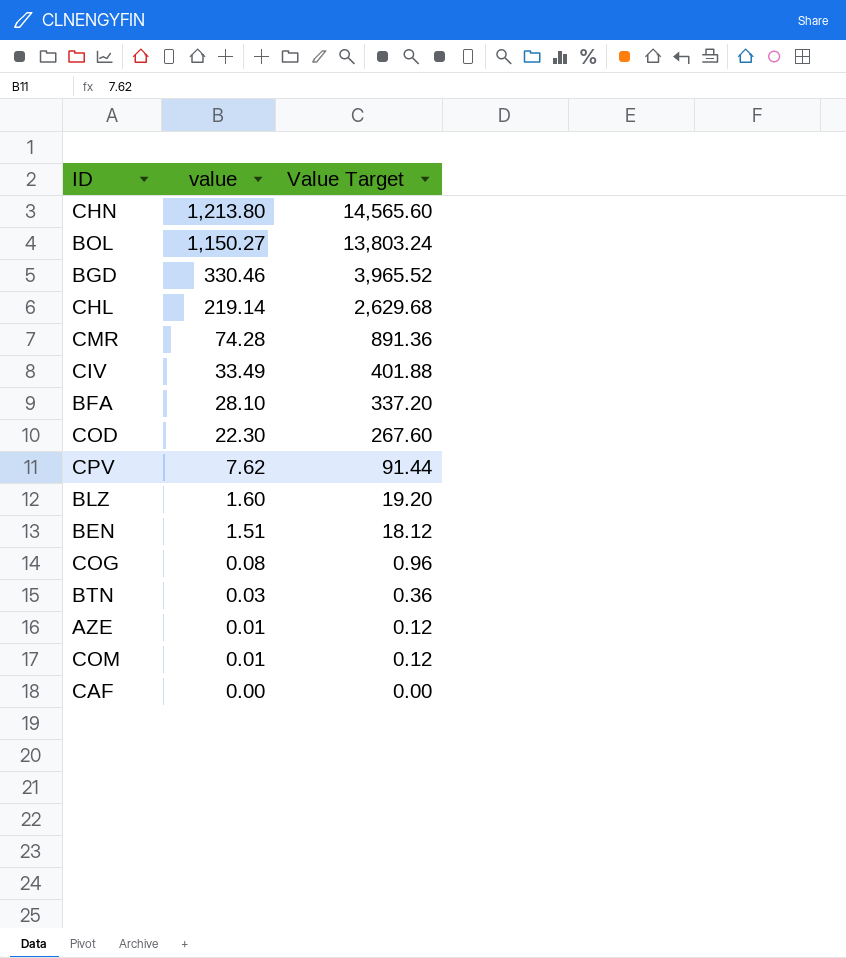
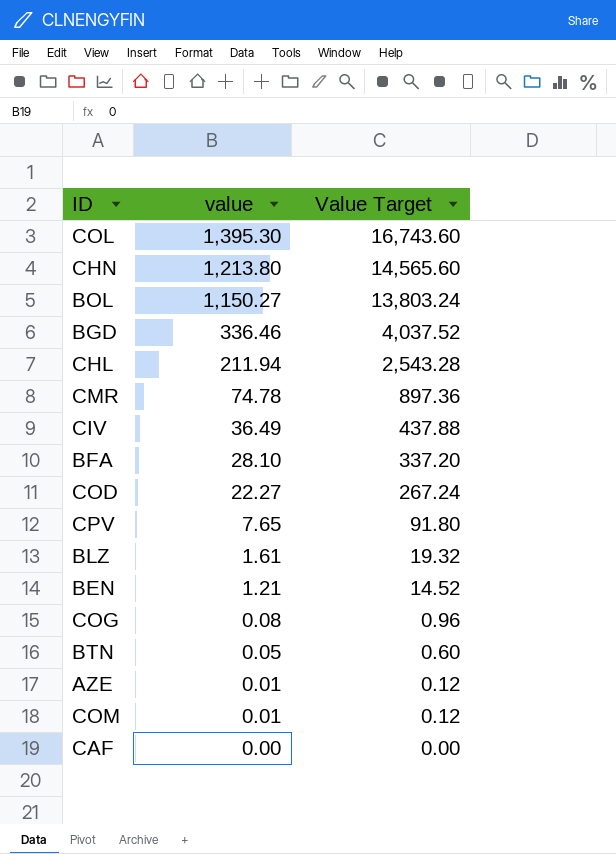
row COL: none -> 1,395.30 | 16,743.60
BGD | value: 330.46 -> 336.46
BGD | Value Target: 3,965.52 -> 4,037.52
CHL | value: 219.14 -> 211.94
CHL | Value Target: 2,629.68 -> 2,543.28
CMR | value: 74.28 -> 74.78
CMR | Value Target: 891.36 -> 897.36
CIV | value: 33.49 -> 36.49
CIV | Value Target: 401.88 -> 437.88
COD | value: 22.30 -> 22.27
COD | Value Target: 267.60 -> 267.24
CPV | value: 7.62 -> 7.65
CPV | Value Target: 91.44 -> 91.80
BLZ | value: 1.60 -> 1.61
BLZ | Value Target: 19.20 -> 19.32
BEN | value: 1.51 -> 1.21
BEN | Value Target: 18.12 -> 14.52
BTN | value: 0.03 -> 0.05
BTN | Value Target: 0.36 -> 0.60

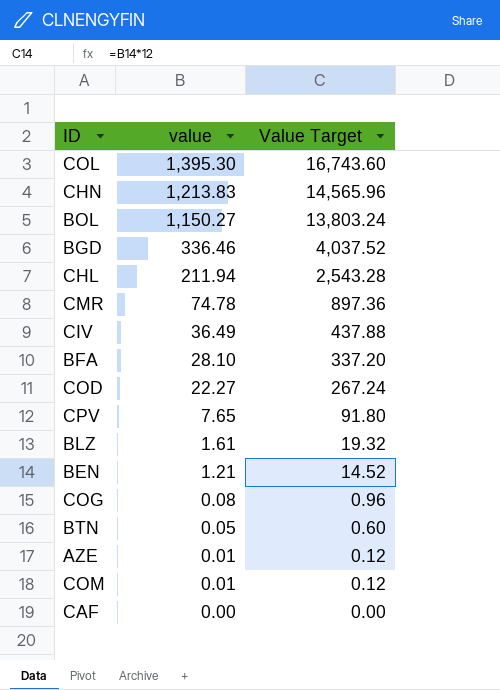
CHN | value: 1,213.80 -> 1,213.83
CHN | Value Target: 14,565.60 -> 14,565.96

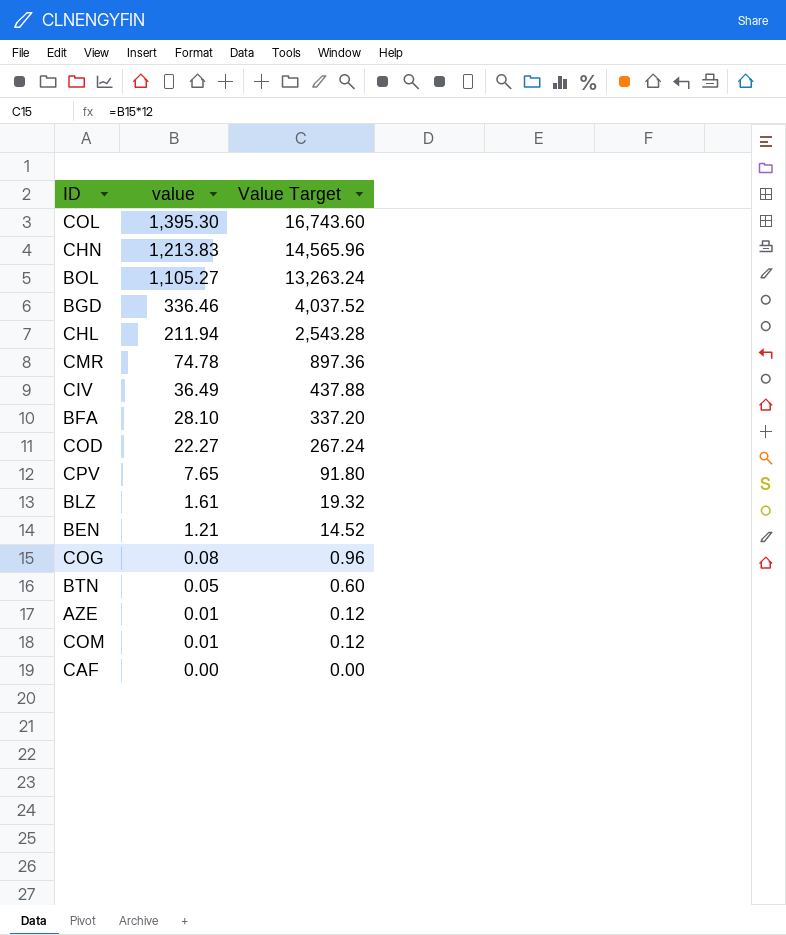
BOL | value: 1,150.27 -> 1,105.27
BOL | Value Target: 13,803.24 -> 13,263.24

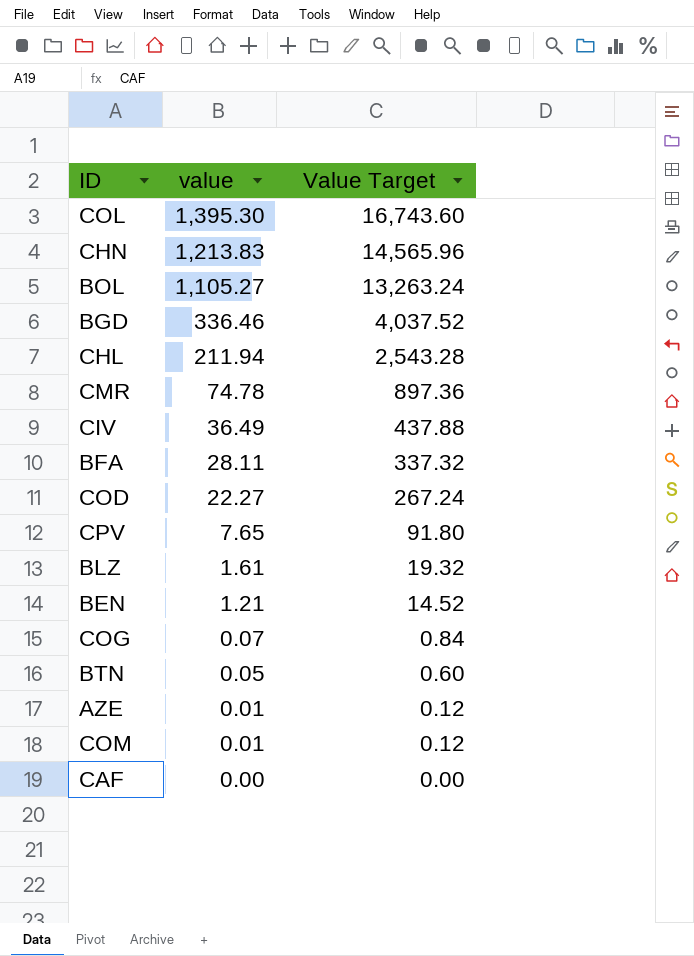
BFA | value: 28.10 -> 28.11
BFA | Value Target: 337.20 -> 337.32
COG | value: 0.08 -> 0.07
COG | Value Target: 0.96 -> 0.84

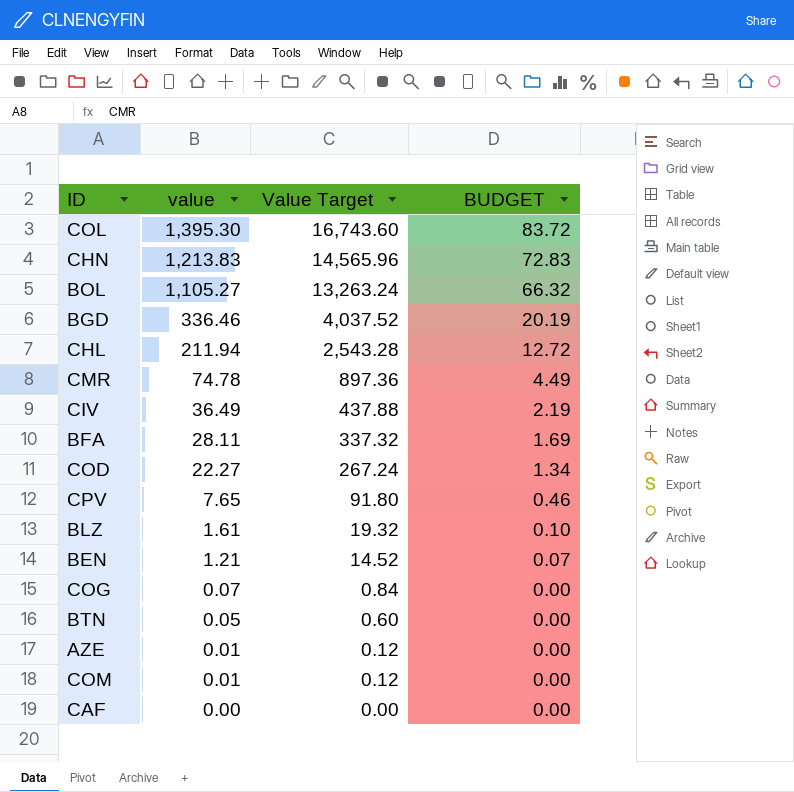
column BUDGET | formula: none -> [value] * 0.06

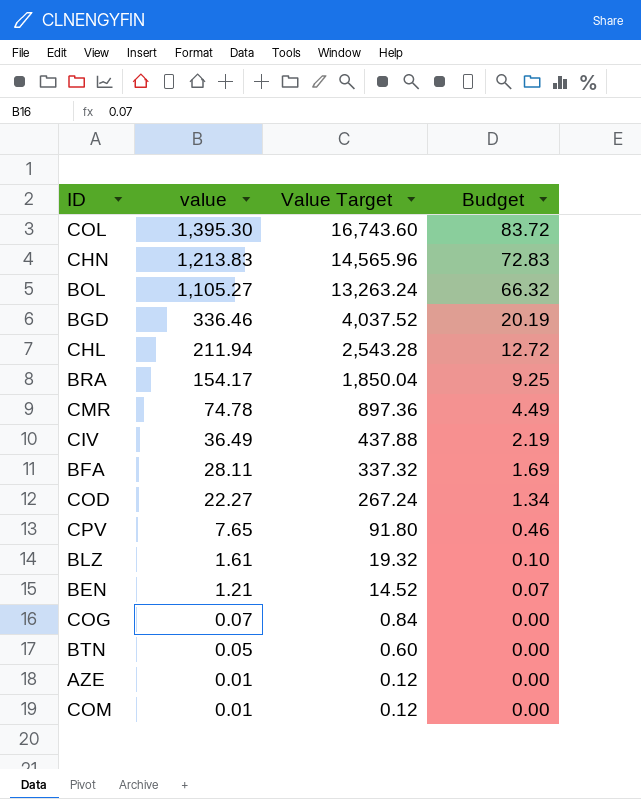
column name: BUDGET -> Budget
row CAF: 0.00 | 0.00 | 0.00 -> none
row BRA: none -> 154.17 | 1,850.04 | 9.25

